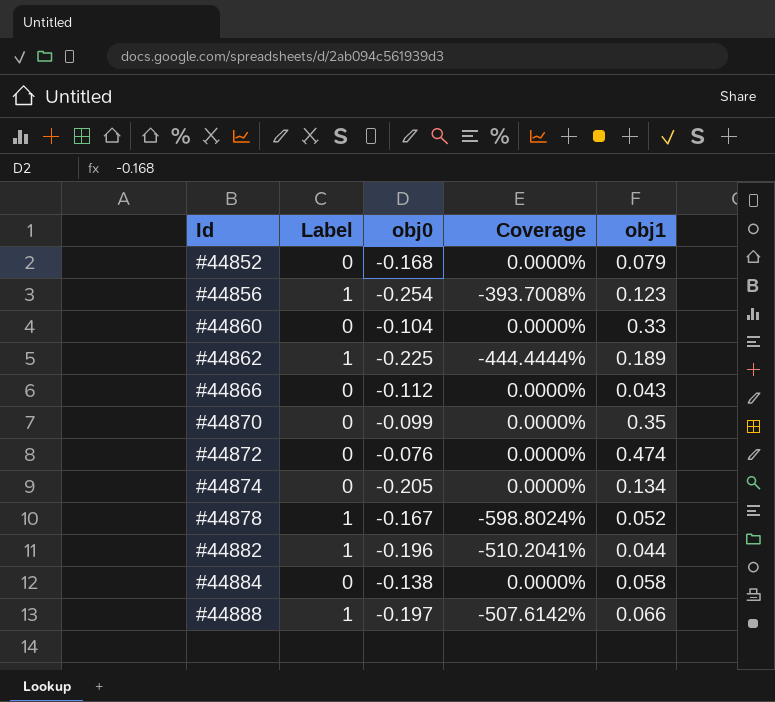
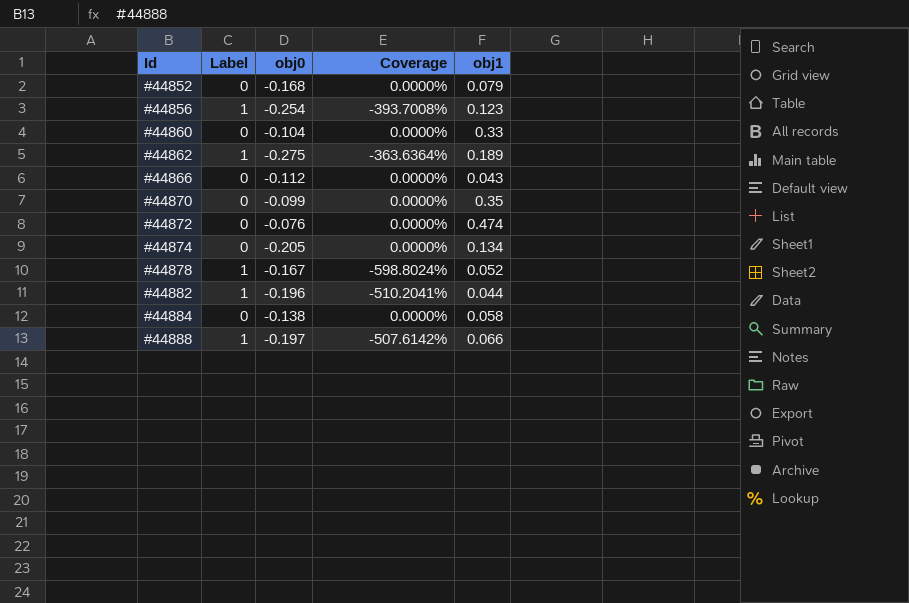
#44862 | obj0: -0.225 -> -0.275
#44862 | Coverage: -444.4444% -> -363.6364%

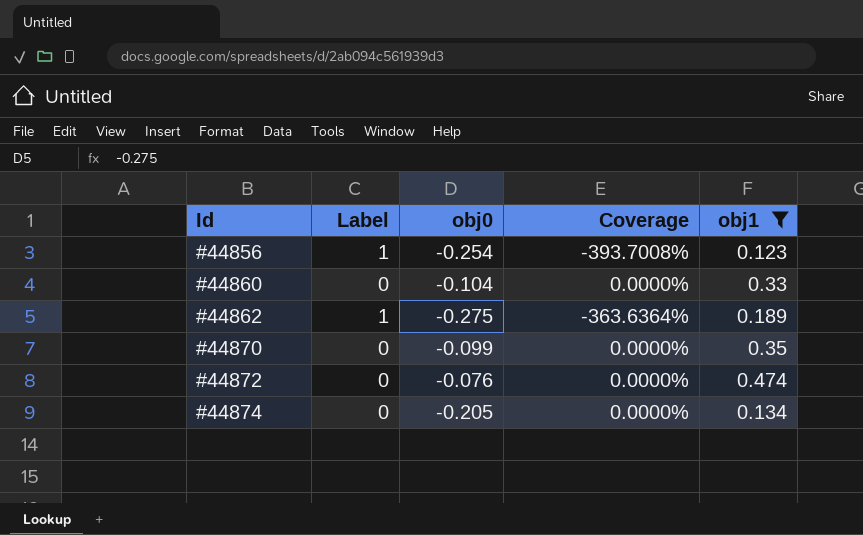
filter: none -> obj1 >= 0.123

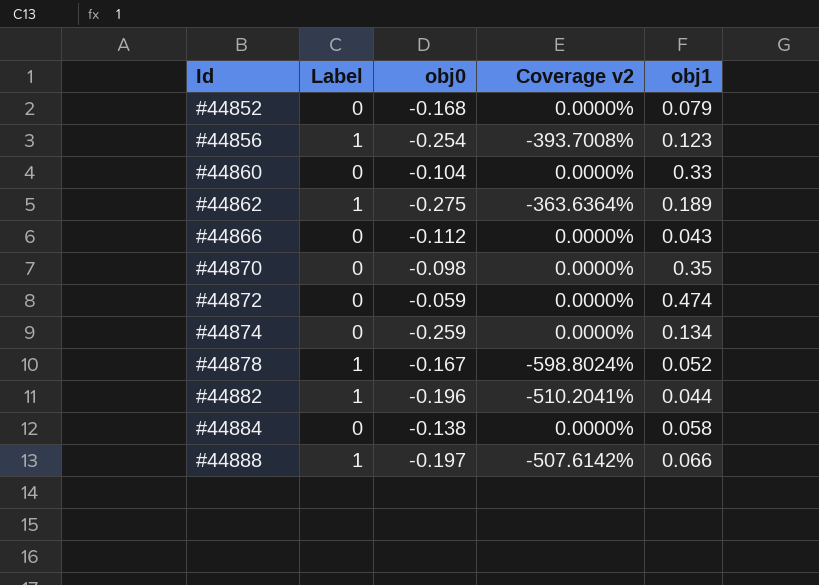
filter: obj1 >= 0.123 -> none
column name: Coverage -> Coverage v2
#44870 | obj0: -0.099 -> -0.098
#44872 | obj0: -0.076 -> -0.059
#44874 | obj0: -0.205 -> -0.259

